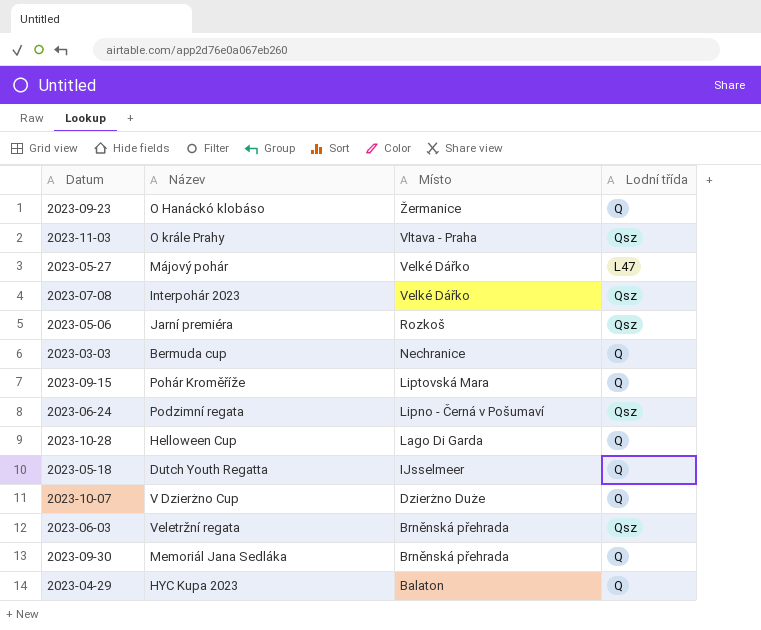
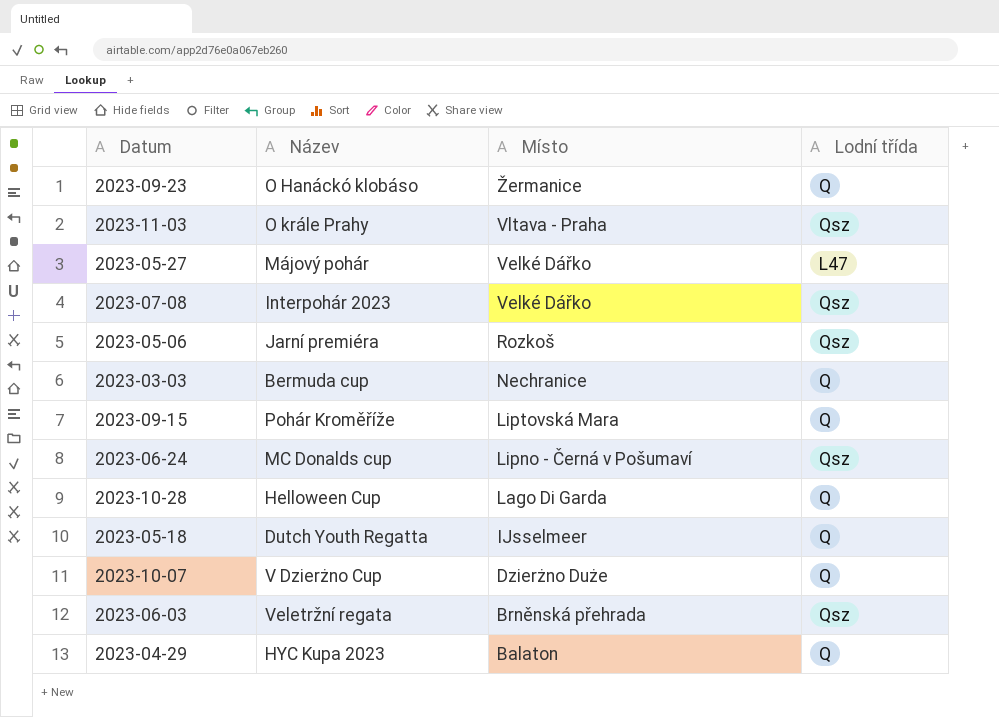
row 2023-09-30: Memoriál Jana Sedláka | Brněnská přehrada | Q -> none
2023-06-24 | Název: Podzimní regata -> MC Donalds cup

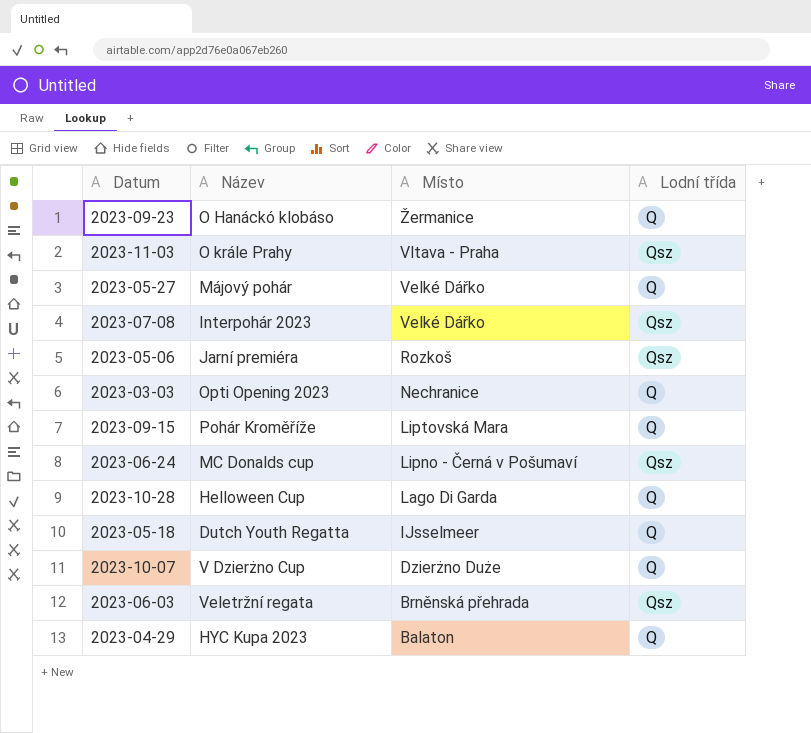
2023-05-27 | Lodní třída: L47 -> Q
2023-03-03 | Název: Bermuda cup -> Opti Opening 2023

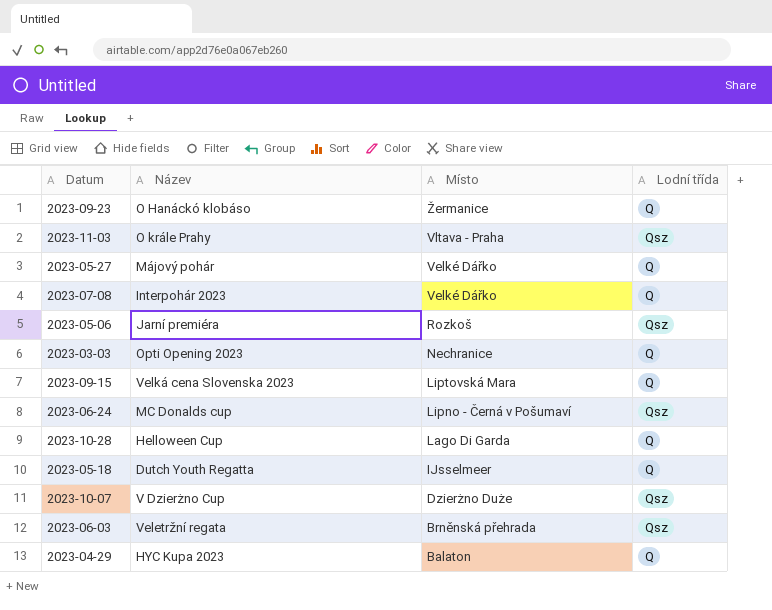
2023-07-08 | Lodní třída: Qsz -> Q
2023-09-15 | Název: Pohár Kroměříže -> Velká cena Slovenska 2023
2023-10-07 | Lodní třída: Q -> Qsz

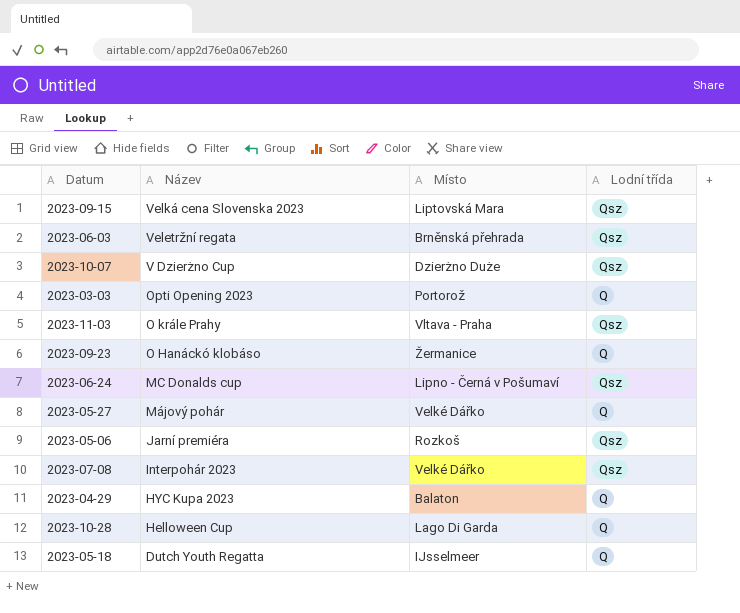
row order: Místo descending -> Název descending
2023-09-15 | Lodní třída: Q -> Qsz
2023-03-03 | Místo: Nechranice -> Portorož
2023-07-08 | Lodní třída: Q -> Qsz

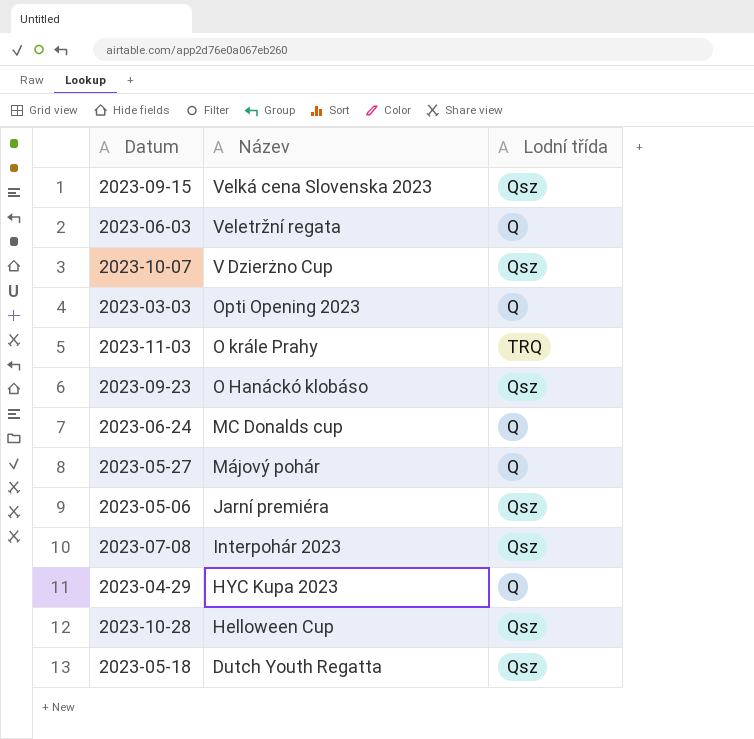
column Místo | position: 3 -> none
2023-06-03 | Lodní třída: Qsz -> Q
2023-11-03 | Lodní třída: Qsz -> TRQ
2023-09-23 | Lodní třída: Q -> Qsz
2023-06-24 | Lodní třída: Qsz -> Q
2023-10-28 | Lodní třída: Q -> Qsz
2023-05-18 | Lodní třída: Q -> Qsz

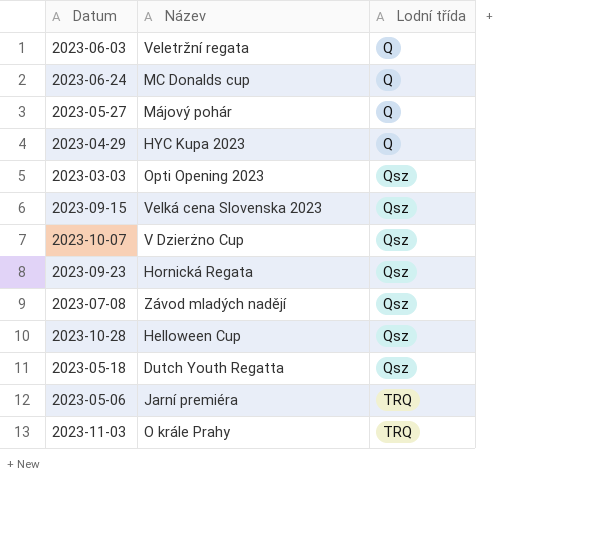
row order: Název descending -> Lodní třída ascending
2023-03-03 | Lodní třída: Q -> Qsz
2023-09-23 | Název: O Hanáckó klobáso -> Hornická Regata
2023-07-08 | Název: Interpohár 2023 -> Závod mladých nadějí
2023-05-06 | Lodní třída: Qsz -> TRQ

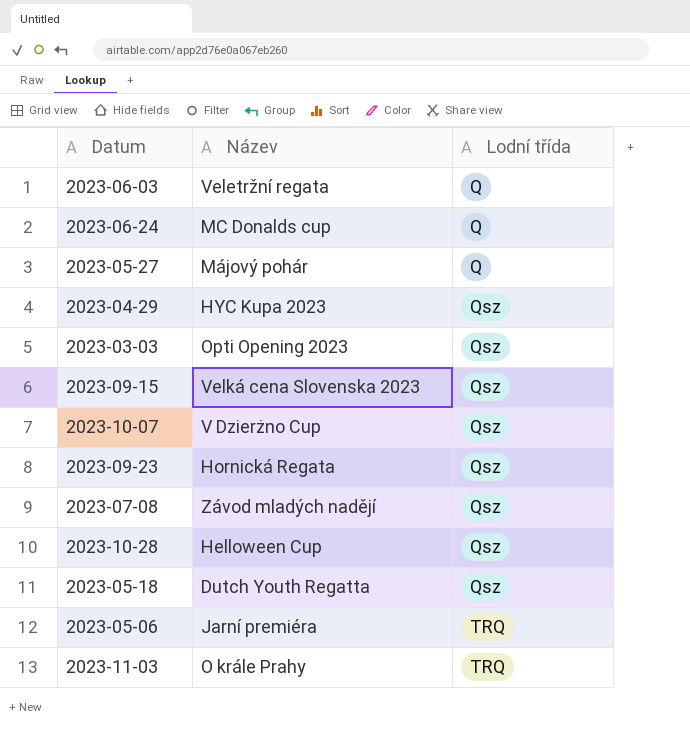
2023-04-29 | Lodní třída: Q -> Qsz

